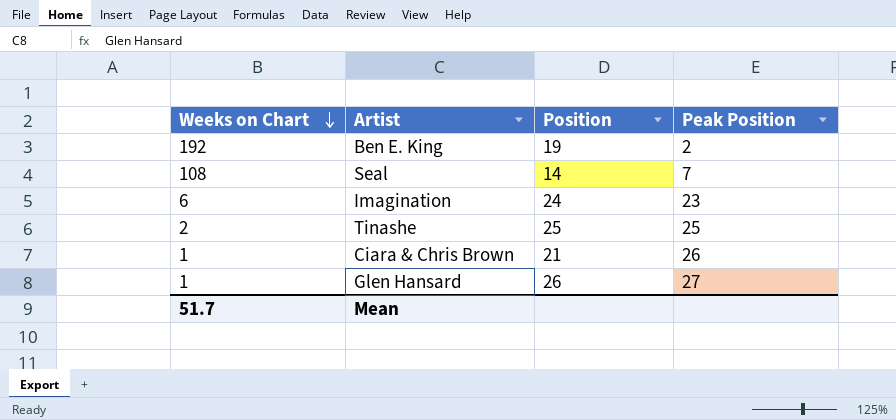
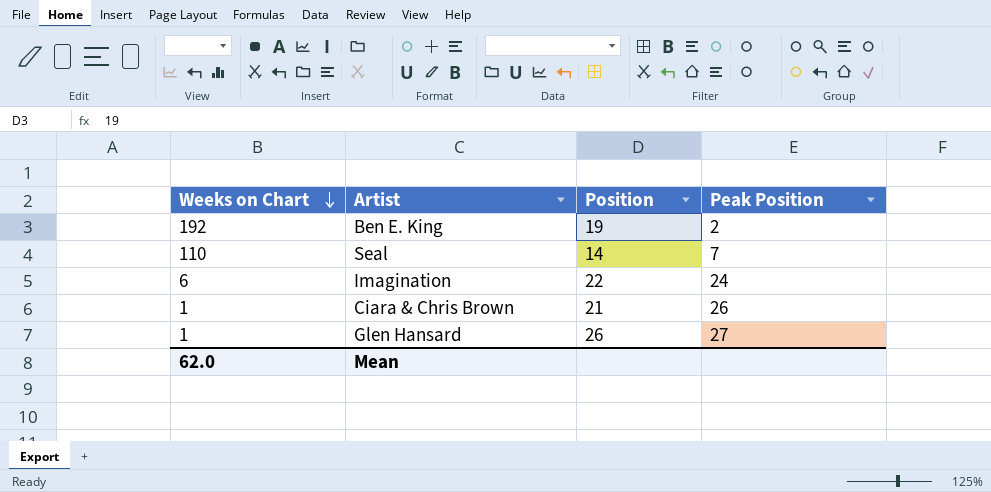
row Tinashe: 2 | 25 | 25 -> none
Seal | Weeks on Chart: 108 -> 110
Imagination | Position: 24 -> 22
Imagination | Peak Position: 23 -> 24
Mean | Weeks on Chart: 51.7 -> 62.0

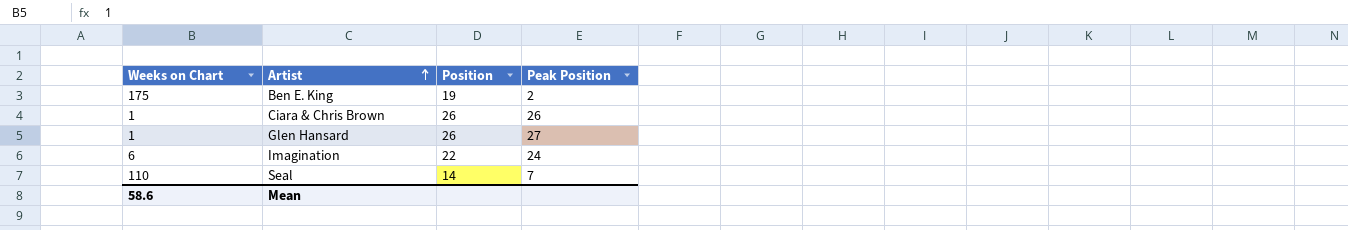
row order: Weeks on Chart descending -> Artist ascending
Ben E. King | Weeks on Chart: 192 -> 175
Ciara & Chris Brown | Position: 21 -> 26
Mean | Weeks on Chart: 62.0 -> 58.6

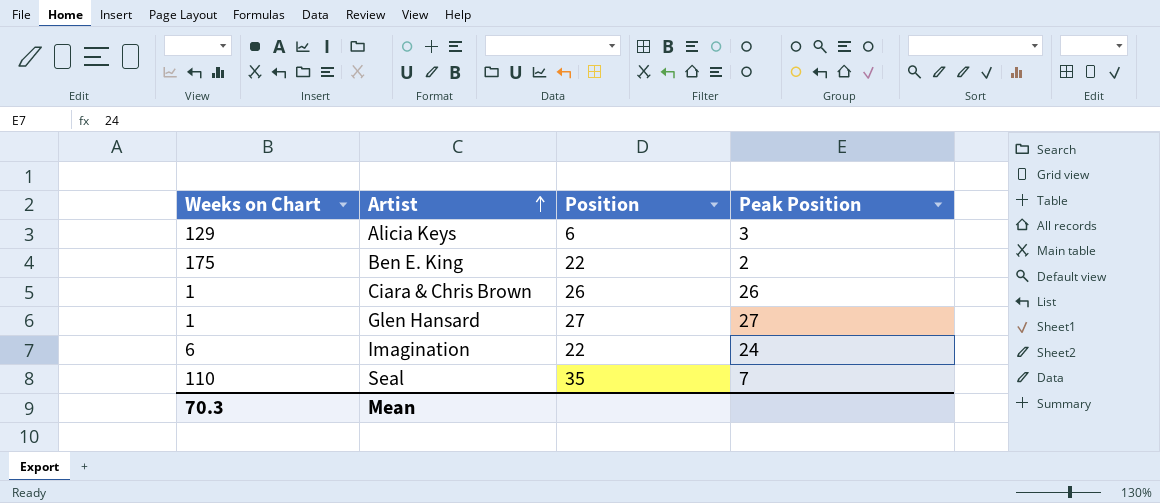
row Alicia Keys: none -> 129 | 6 | 3
Ben E. King | Position: 19 -> 22
Glen Hansard | Position: 26 -> 27
Seal | Position: 14 -> 35
Mean | Weeks on Chart: 58.6 -> 70.3

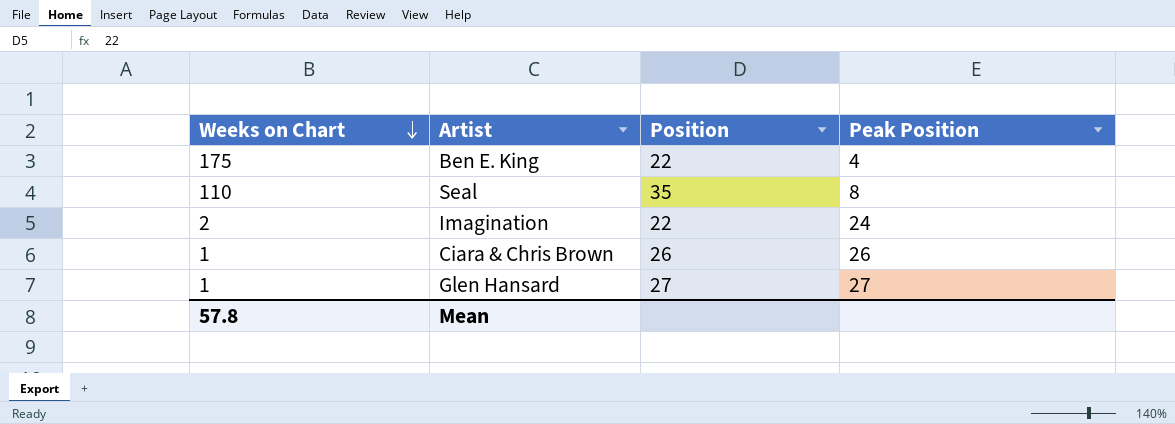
row order: Artist ascending -> Weeks on Chart descending
row Alicia Keys: 129 | 6 | 3 -> none
Ben E. King | Peak Position: 2 -> 4
Seal | Peak Position: 7 -> 8
Imagination | Weeks on Chart: 6 -> 2
Mean | Weeks on Chart: 70.3 -> 57.8

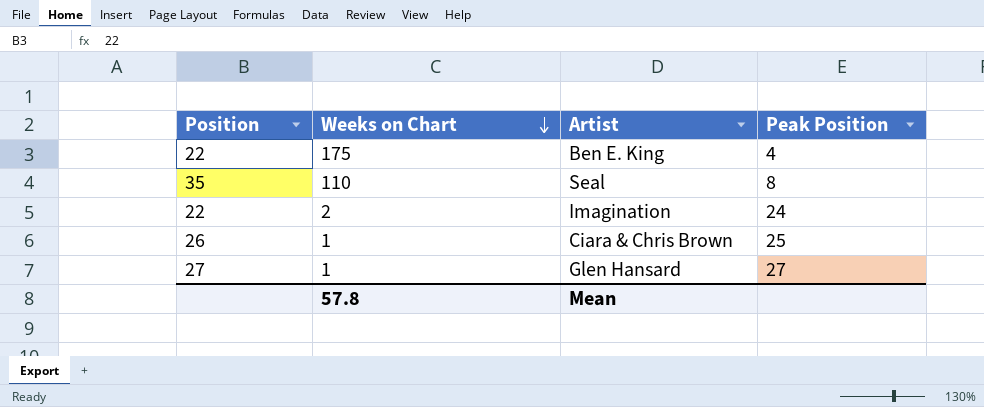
column Position | position: 3 -> 1
Ciara & Chris Brown | Peak Position: 26 -> 25

